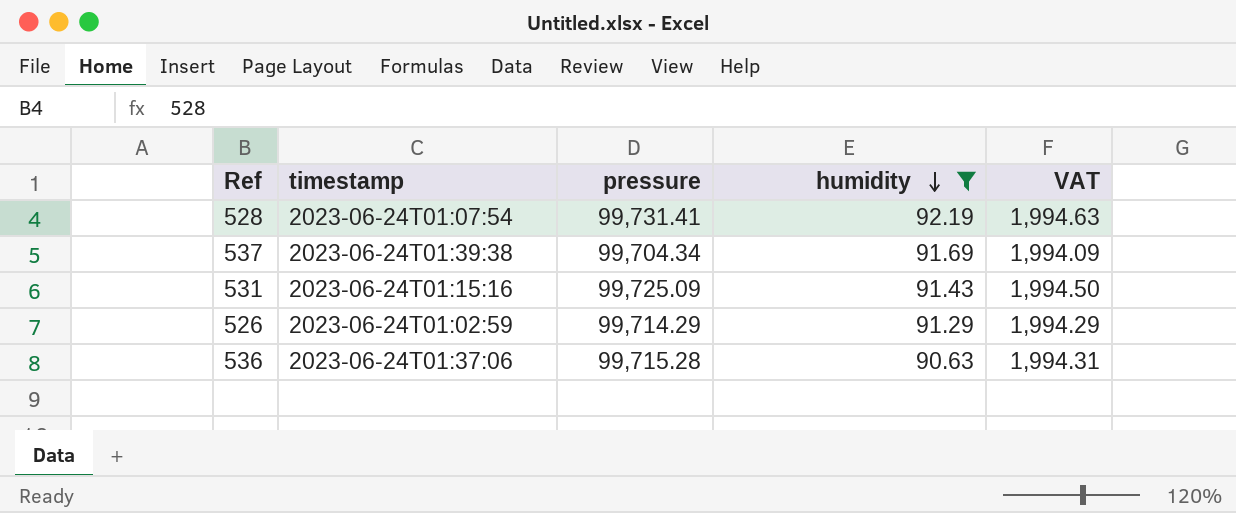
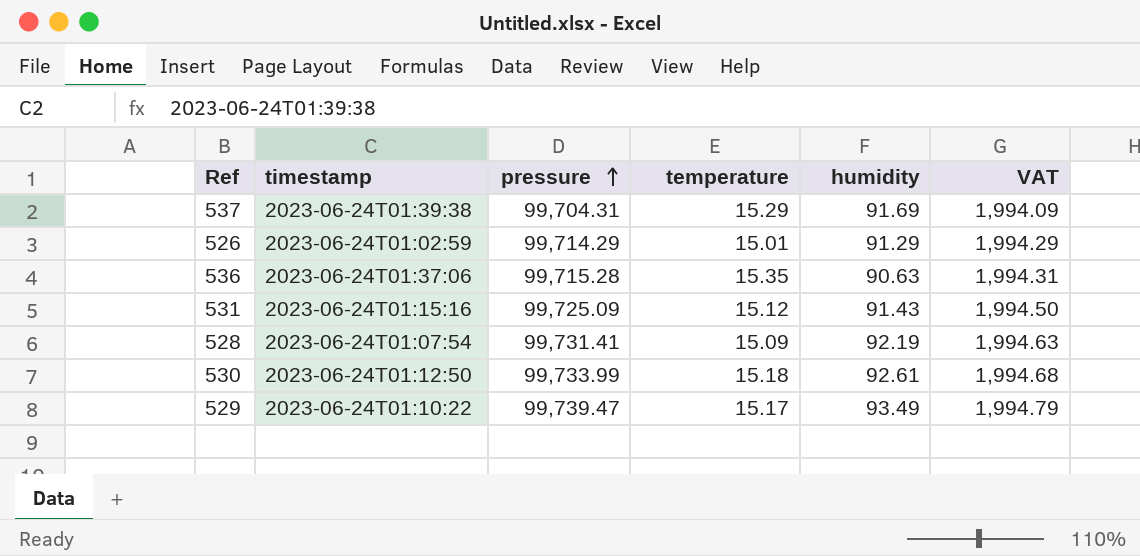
filter: humidity <= 92.19 -> none
row order: humidity descending -> pressure ascending
column temperature | position: none -> 4
537 | pressure: 99,704.34 -> 99,704.31

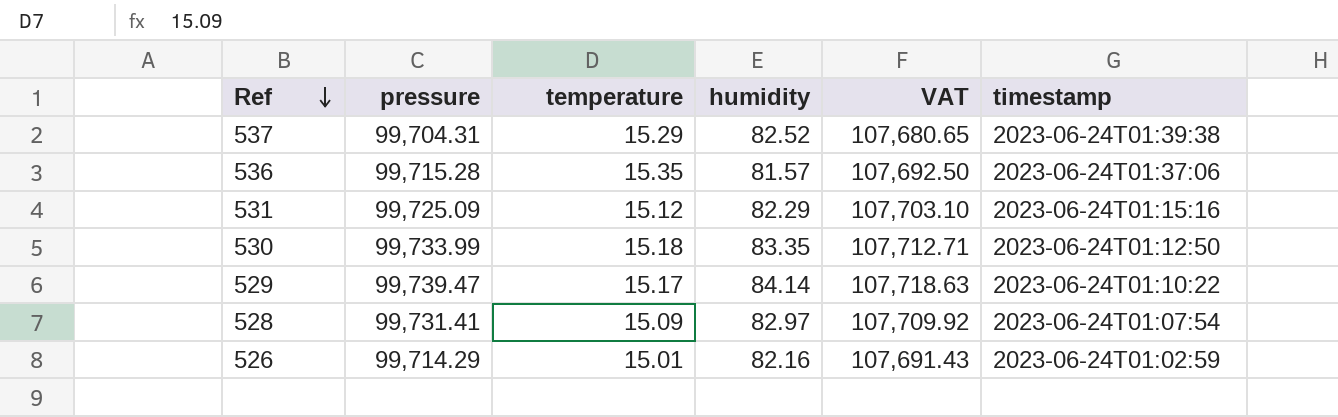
row order: pressure ascending -> Ref descending
column VAT | formula: [pressure] * 0.02 -> [pressure] * 1.08
column timestamp | position: 2 -> 6
537 | humidity: 91.69 -> 82.52
536 | humidity: 90.63 -> 81.57
531 | humidity: 91.43 -> 82.29
530 | humidity: 92.61 -> 83.35
529 | humidity: 93.49 -> 84.14
528 | humidity: 92.19 -> 82.97
526 | humidity: 91.29 -> 82.16

